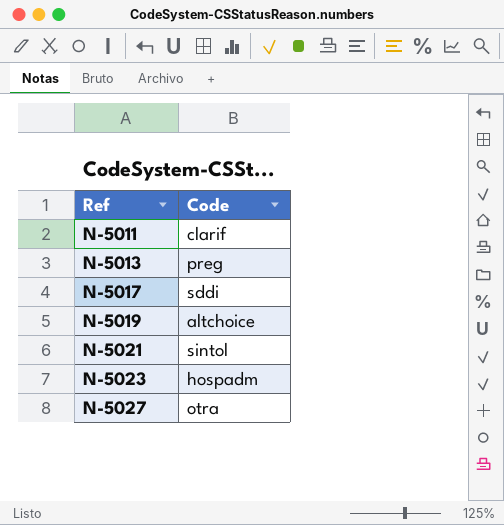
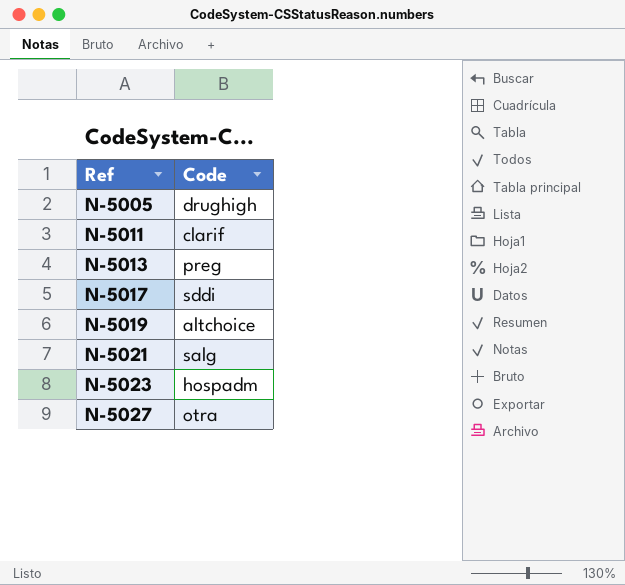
row N-5005: none -> drughigh
N-5021 | Code: sintol -> salg

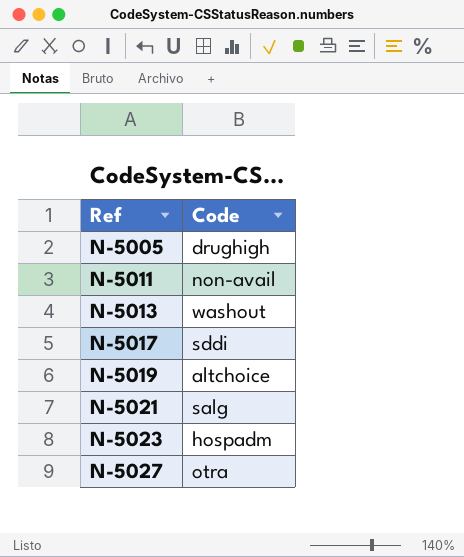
N-5011 | Code: clarif -> non-avail
N-5013 | Code: preg -> washout

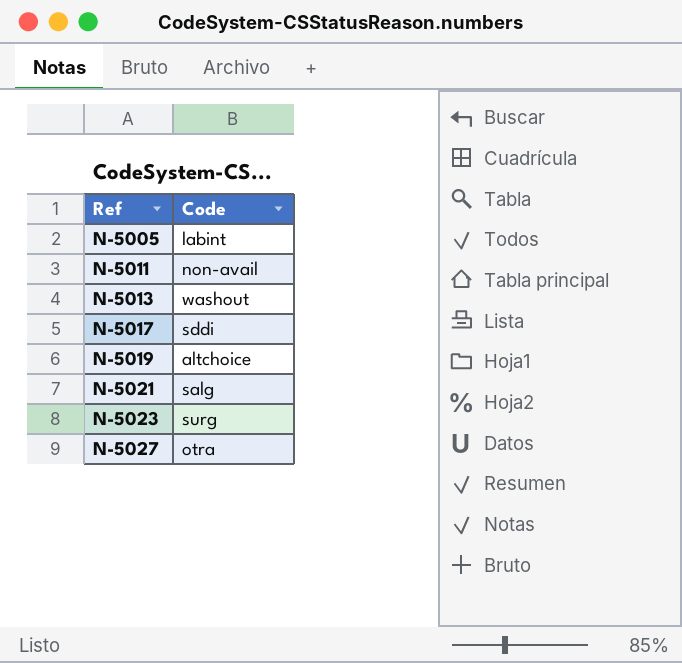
N-5005 | Code: drughigh -> labint
N-5023 | Code: hospadm -> surg

